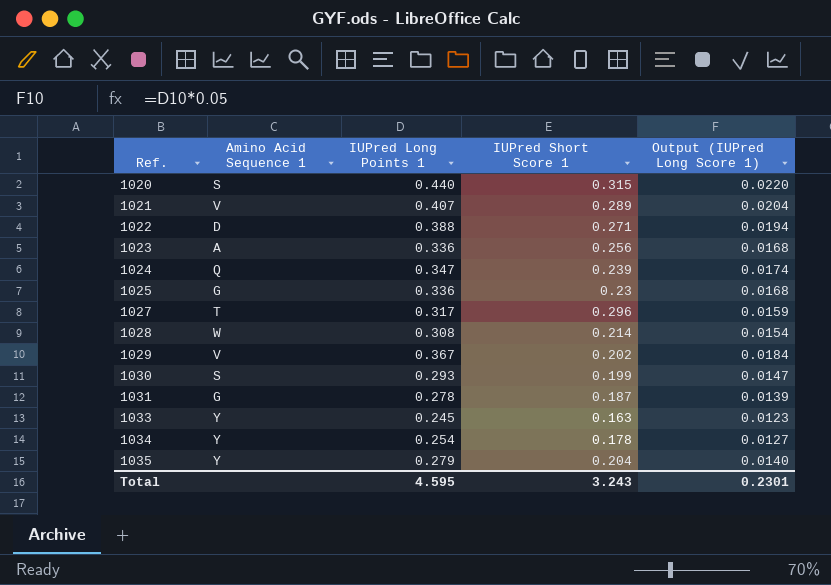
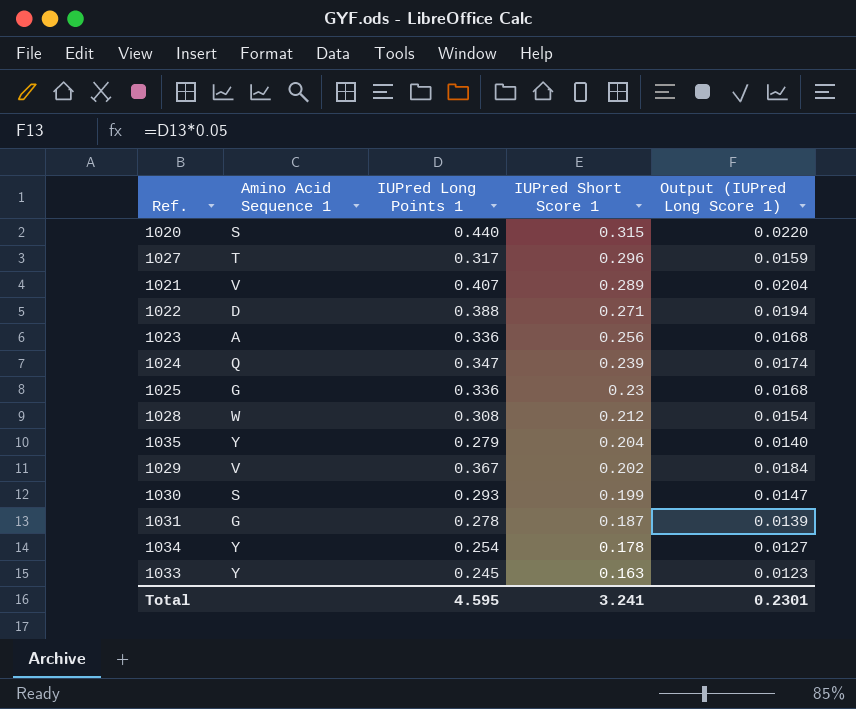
row order: Ref. ascending -> IUPred Short Score 1 descending
1028 | IUPred Short Score 1: 0.214 -> 0.212
Total | IUPred Short Score 1: 3.243 -> 3.241

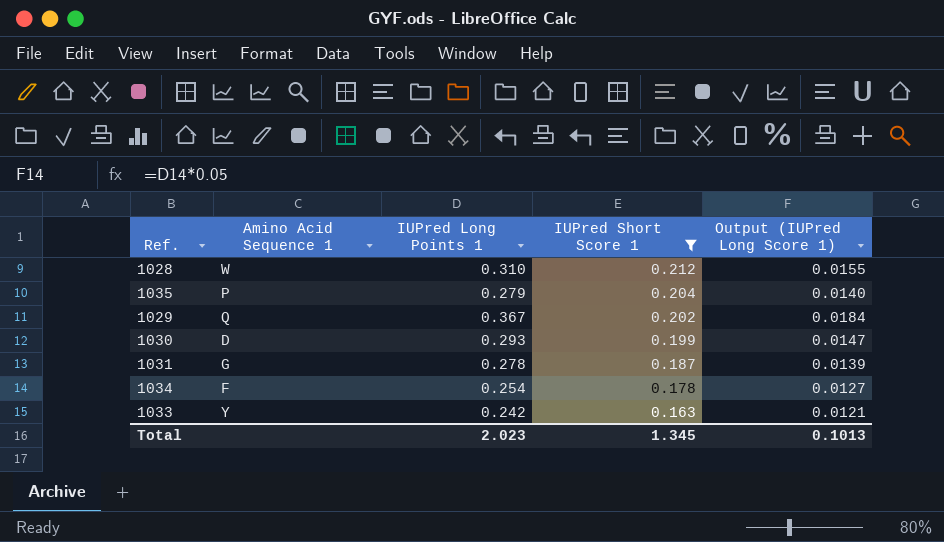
filter: none -> IUPred Short Score 1 <= 0.212
1028 | IUPred Long Points 1: 0.308 -> 0.310
1028 | Output (IUPred Long Score 1): 0.0154 -> 0.0155
1035 | Amino Acid Sequence 1: Y -> P
1029 | Amino Acid Sequence 1: V -> Q
1030 | Amino Acid Sequence 1: S -> D
1034 | Amino Acid Sequence 1: Y -> F
1033 | IUPred Long Points 1: 0.245 -> 0.242
1033 | Output (IUPred Long Score 1): 0.0123 -> 0.0121
Total | IUPred Long Points 1: 4.595 -> 2.023
Total | IUPred Short Score 1: 3.241 -> 1.345
Total | Output (IUPred Long Score 1): 0.2301 -> 0.1013

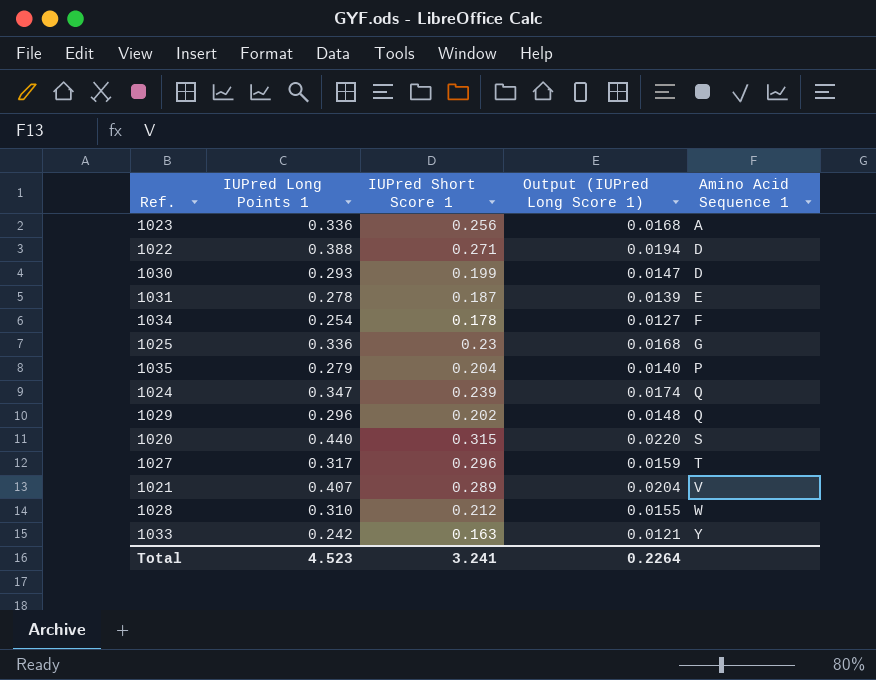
filter: IUPred Short Score 1 <= 0.212 -> none
row order: IUPred Short Score 1 descending -> Amino Acid Sequence 1 ascending
column Amino Acid Sequence 1 | position: 2 -> 5
1031 | Amino Acid Sequence 1: G -> E
1029 | IUPred Long Points 1: 0.367 -> 0.296
1029 | Output (IUPred Long Score 1): 0.0184 -> 0.0148
Total | IUPred Long Points 1: 2.023 -> 4.523
Total | IUPred Short Score 1: 1.345 -> 3.241
Total | Output (IUPred Long Score 1): 0.1013 -> 0.2264

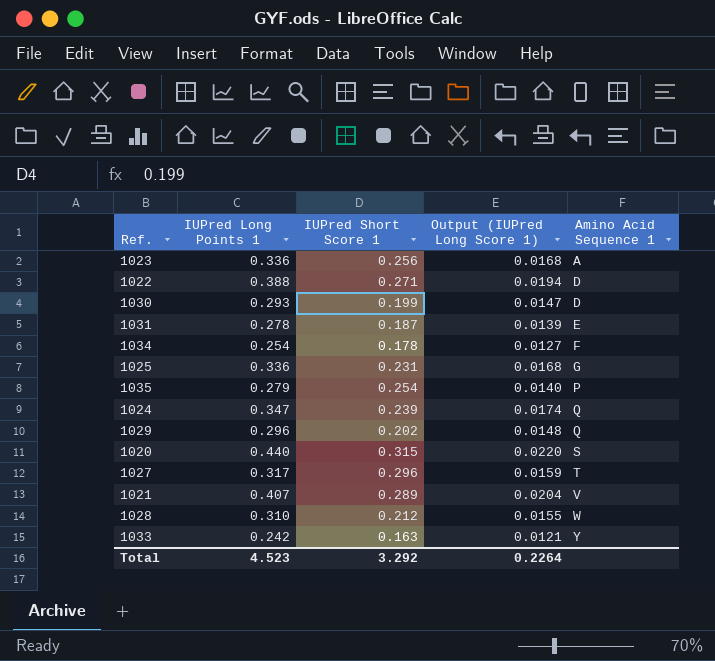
1025 | IUPred Short Score 1: 0.23 -> 0.231
1035 | IUPred Short Score 1: 0.204 -> 0.254
Total | IUPred Short Score 1: 3.241 -> 3.292

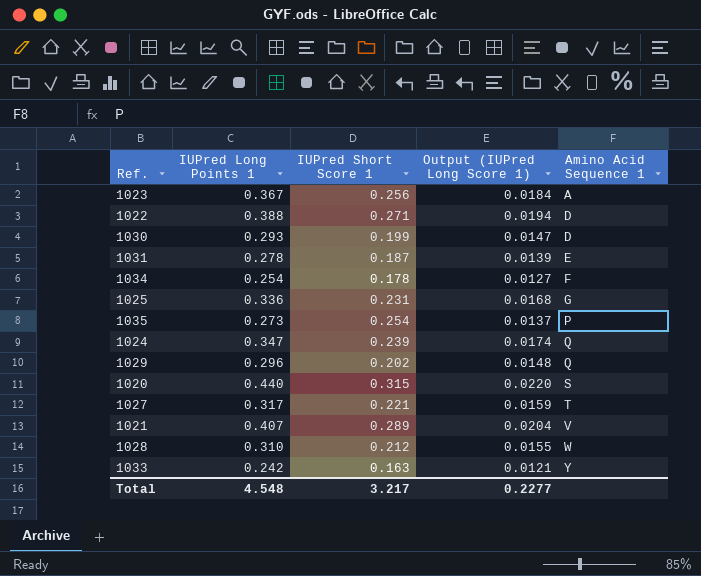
1023 | IUPred Long Points 1: 0.336 -> 0.367
1023 | Output (IUPred Long Score 1): 0.0168 -> 0.0184
1035 | IUPred Long Points 1: 0.279 -> 0.273
1035 | Output (IUPred Long Score 1): 0.0140 -> 0.0137
1027 | IUPred Short Score 1: 0.296 -> 0.221
Total | IUPred Long Points 1: 4.523 -> 4.548
Total | IUPred Short Score 1: 3.292 -> 3.217
Total | Output (IUPred Long Score 1): 0.2264 -> 0.2277

